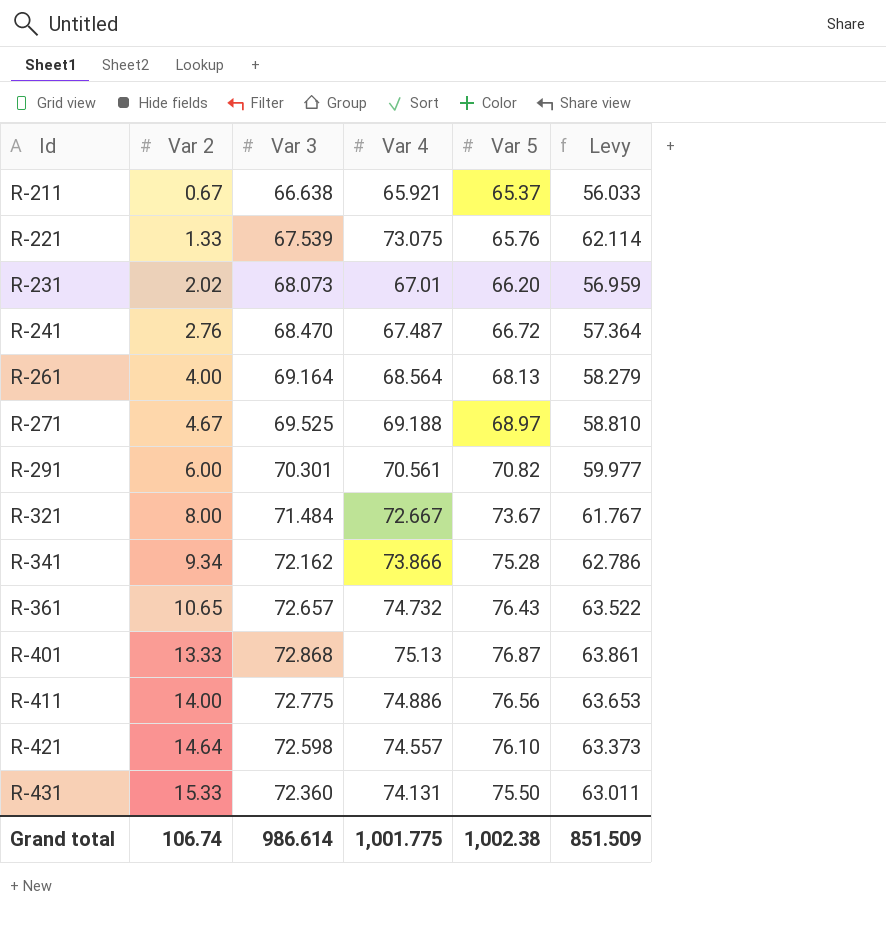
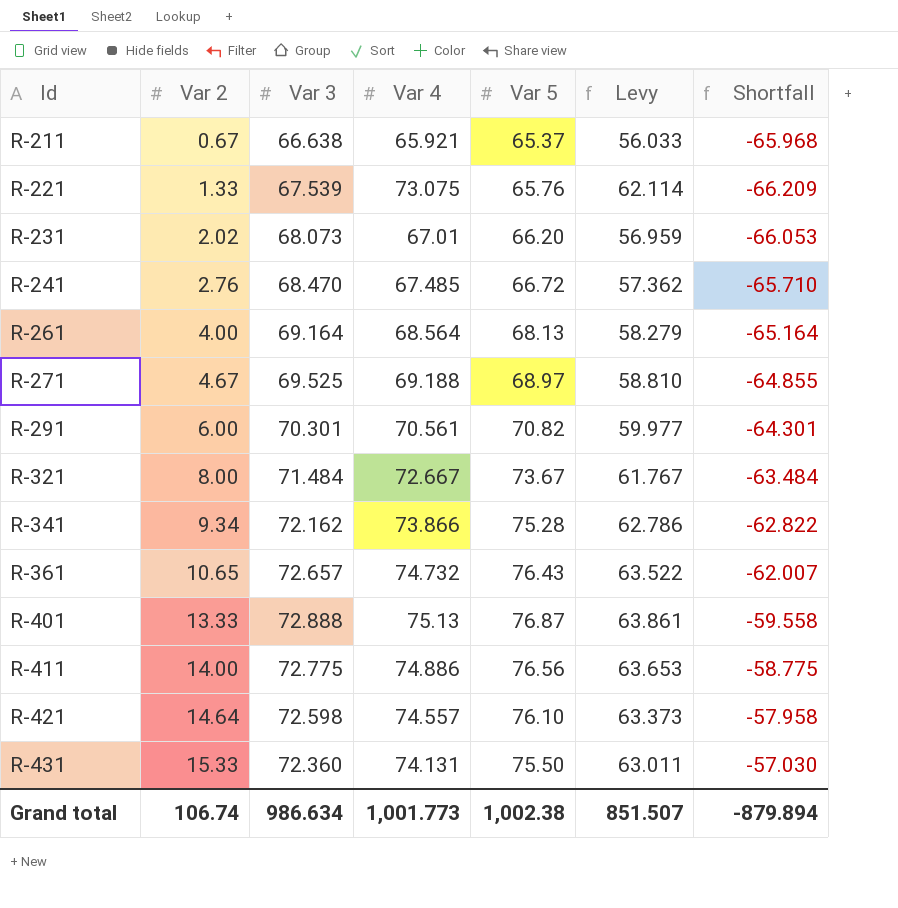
column Shortfall | formula: none -> [Var 2] - [Var 3]
R-241 | Var 4: 67.487 -> 67.485
R-241 | Levy: 57.364 -> 57.362
R-401 | Var 3: 72.868 -> 72.888
Grand total | Var 3: 986.614 -> 986.634
Grand total | Var 4: 1,001.775 -> 1,001.773
Grand total | Levy: 851.509 -> 851.507

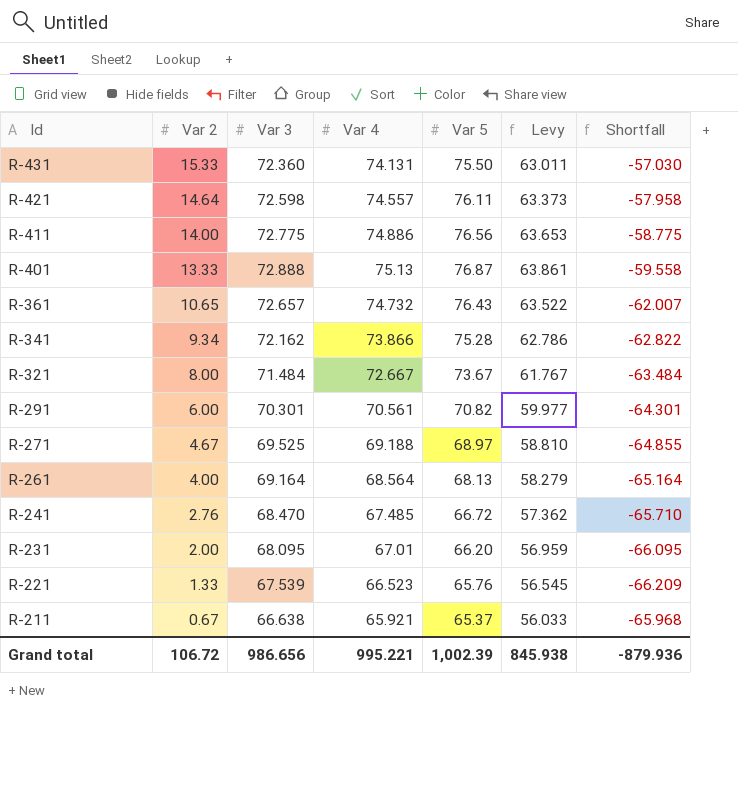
row order: Id ascending -> Id descending
R-421 | Var 5: 76.10 -> 76.11
R-231 | Var 2: 2.02 -> 2.00
R-231 | Var 3: 68.073 -> 68.095
R-231 | Shortfall: -66.053 -> -66.095
R-221 | Var 4: 73.075 -> 66.523
R-221 | Levy: 62.114 -> 56.545
Grand total | Var 2: 106.74 -> 106.72
Grand total | Var 3: 986.634 -> 986.656
Grand total | Var 4: 1,001.773 -> 995.221
Grand total | Var 5: 1,002.38 -> 1,002.39
Grand total | Levy: 851.507 -> 845.938
Grand total | Shortfall: -879.894 -> -879.936

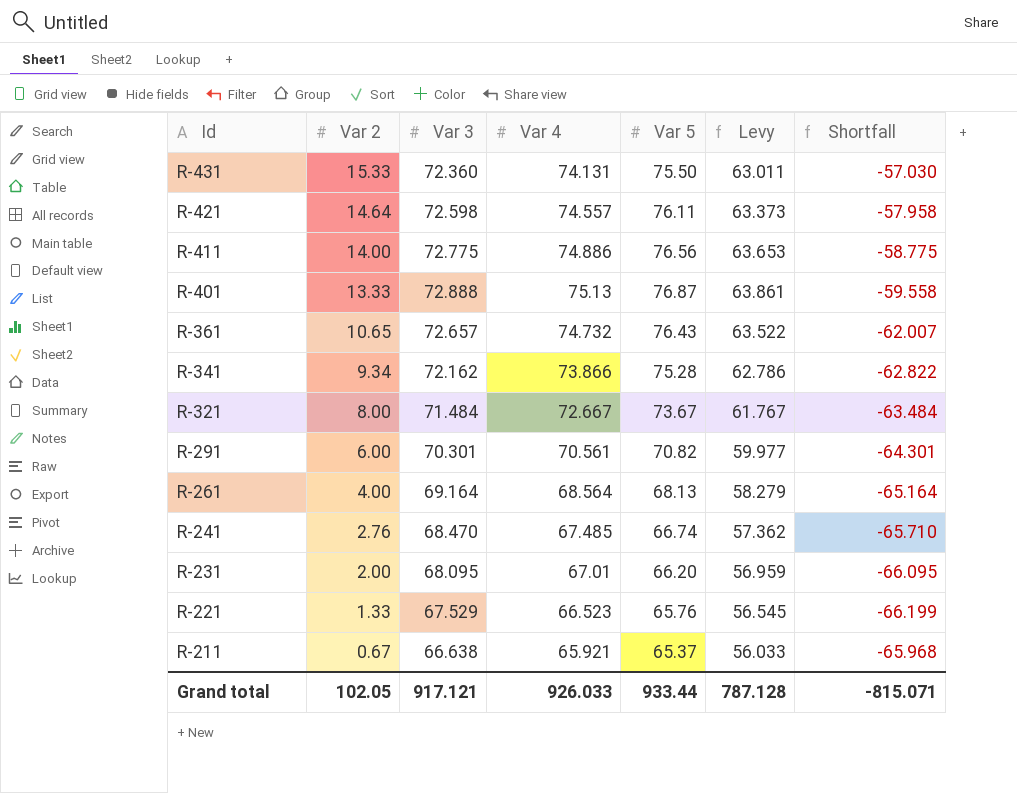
row R-271: 4.67 | 69.525 | 69.188 | 68.97 | 58.810 | -64.855 -> none
R-241 | Var 5: 66.72 -> 66.74
R-221 | Var 3: 67.539 -> 67.529
R-221 | Shortfall: -66.209 -> -66.199
Grand total | Var 2: 106.72 -> 102.05
Grand total | Var 3: 986.656 -> 917.121
Grand total | Var 4: 995.221 -> 926.033
Grand total | Var 5: 1,002.39 -> 933.44
Grand total | Levy: 845.938 -> 787.128
Grand total | Shortfall: -879.936 -> -815.071

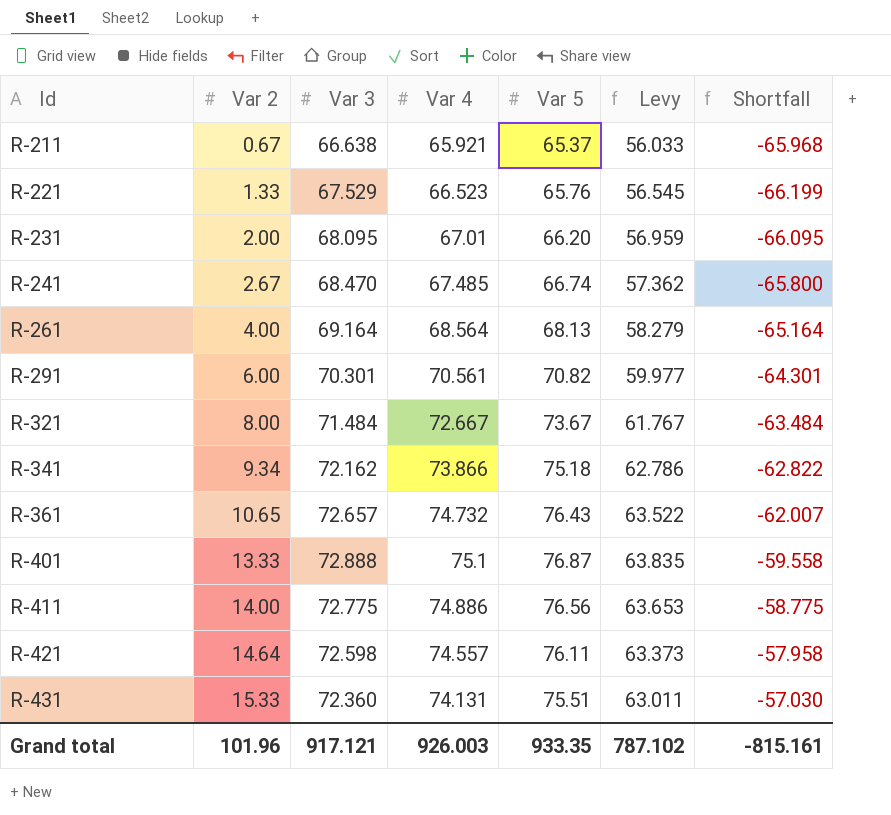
row order: Id descending -> Id ascending
R-241 | Var 2: 2.76 -> 2.67
R-241 | Shortfall: -65.710 -> -65.800
R-341 | Var 5: 75.28 -> 75.18
R-401 | Var 4: 75.13 -> 75.1
R-401 | Levy: 63.861 -> 63.835
R-431 | Var 5: 75.50 -> 75.51
Grand total | Var 2: 102.05 -> 101.96
Grand total | Var 4: 926.033 -> 926.003
Grand total | Var 5: 933.44 -> 933.35
Grand total | Levy: 787.128 -> 787.102
Grand total | Shortfall: -815.071 -> -815.161

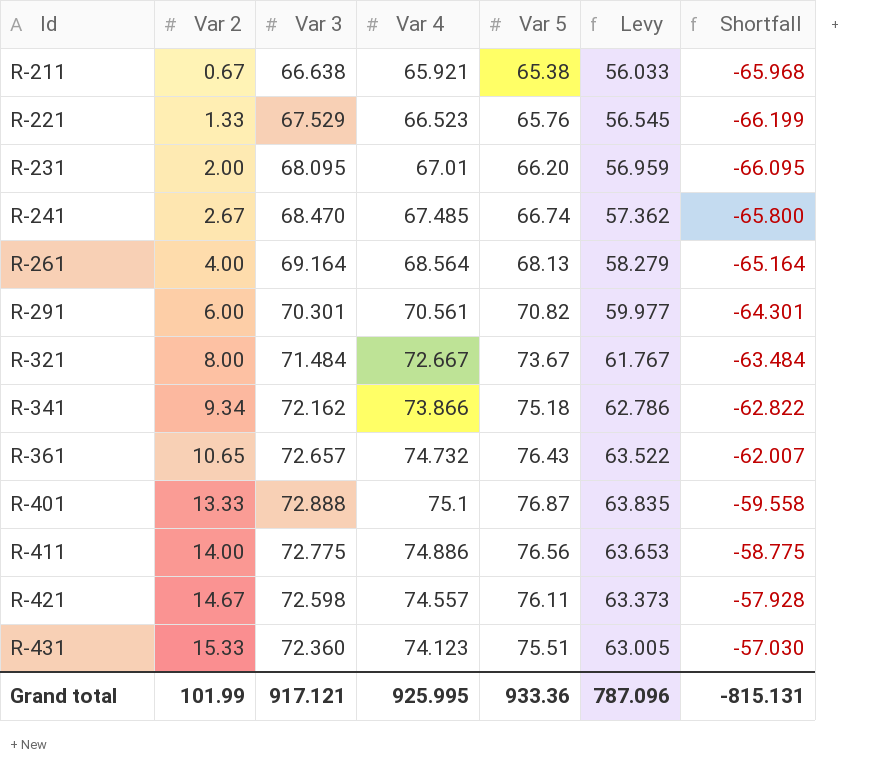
R-211 | Var 5: 65.37 -> 65.38
R-421 | Var 2: 14.64 -> 14.67
R-421 | Shortfall: -57.958 -> -57.928
R-431 | Var 4: 74.131 -> 74.123
R-431 | Levy: 63.011 -> 63.005
Grand total | Var 2: 101.96 -> 101.99
Grand total | Var 4: 926.003 -> 925.995
Grand total | Var 5: 933.35 -> 933.36
Grand total | Levy: 787.102 -> 787.096
Grand total | Shortfall: -815.161 -> -815.131

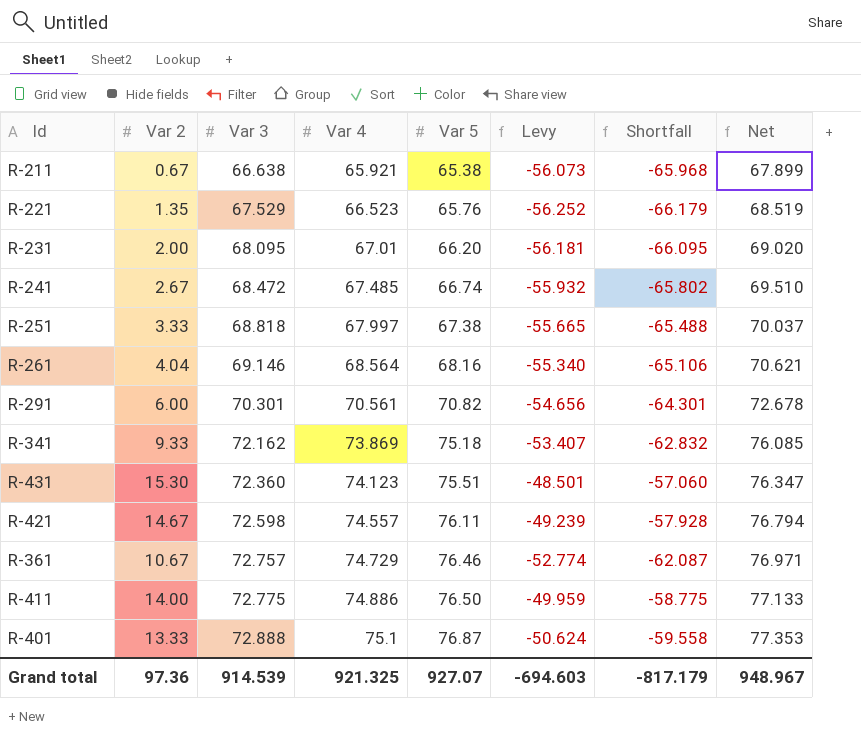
row order: Id ascending -> Var 3 ascending
column Levy | formula: [Var 4] * 0.85 -> [Shortfall] * 0.85
column Net | formula: none -> [Var 4] * 1.03
row R-321: 8.00 | 71.484 | 72.667 | 73.67 | 61.767 | -63.484 -> none
R-221 | Var 2: 1.33 -> 1.35
R-221 | Shortfall: -66.199 -> -66.179
R-241 | Var 3: 68.470 -> 68.472
R-241 | Shortfall: -65.800 -> -65.802
row R-251: none -> 3.33 | 68.818 | 67.997 | 67.38 | -55.665 | -65.488 | 70.037
R-261 | Var 2: 4.00 -> 4.04
R-261 | Var 3: 69.164 -> 69.146
R-261 | Var 5: 68.13 -> 68.16
R-261 | Shortfall: -65.164 -> -65.106
R-341 | Var 2: 9.34 -> 9.33
R-341 | Var 4: 73.866 -> 73.869
R-341 | Shortfall: -62.822 -> -62.832
R-431 | Var 2: 15.33 -> 15.30
R-431 | Shortfall: -57.030 -> -57.060
R-361 | Var 2: 10.65 -> 10.67
R-361 | Var 3: 72.657 -> 72.757
R-361 | Var 4: 74.732 -> 74.729
R-361 | Var 5: 76.43 -> 76.46
R-361 | Shortfall: -62.007 -> -62.087
R-411 | Var 5: 76.56 -> 76.50
Grand total | Var 2: 101.99 -> 97.36
Grand total | Var 3: 917.121 -> 914.539
Grand total | Var 4: 925.995 -> 921.325
Grand total | Var 5: 933.36 -> 927.07
Grand total | Levy: 787.096 -> -694.603
Grand total | Shortfall: -815.131 -> -817.179

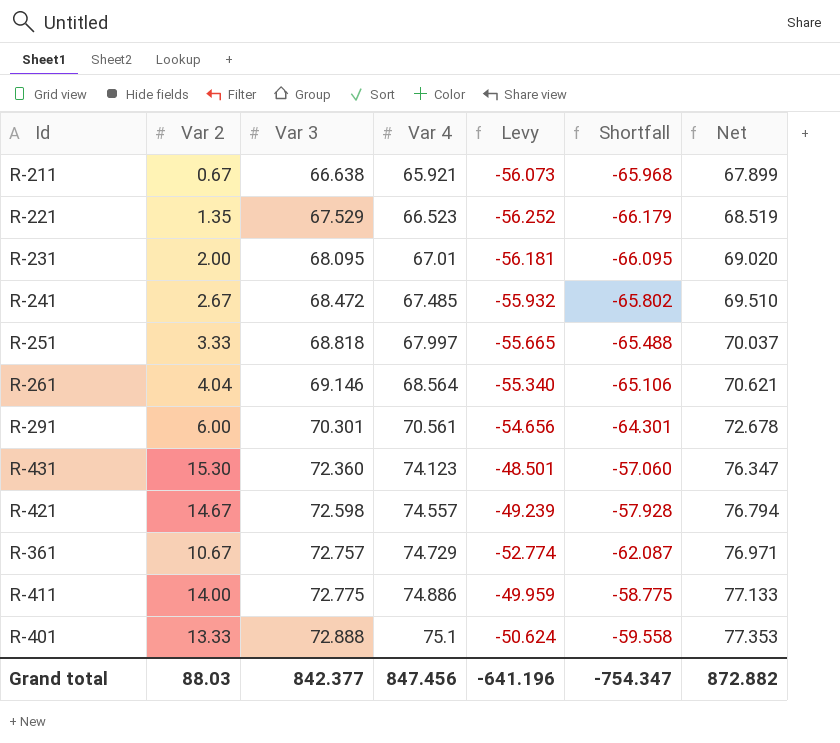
column Var 5 | position: 5 -> none
row R-341: 9.33 | 72.162 | 73.869 | 75.18 | -53.407 | -62.832 | 76.085 -> none
Grand total | Var 2: 97.36 -> 88.03
Grand total | Var 3: 914.539 -> 842.377
Grand total | Var 4: 921.325 -> 847.456
Grand total | Levy: -694.603 -> -641.196
Grand total | Shortfall: -817.179 -> -754.347
Grand total | Net: 948.967 -> 872.882

